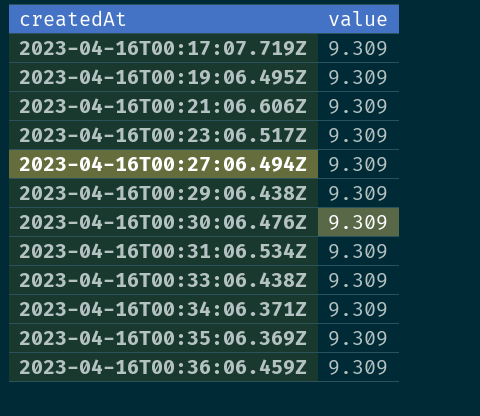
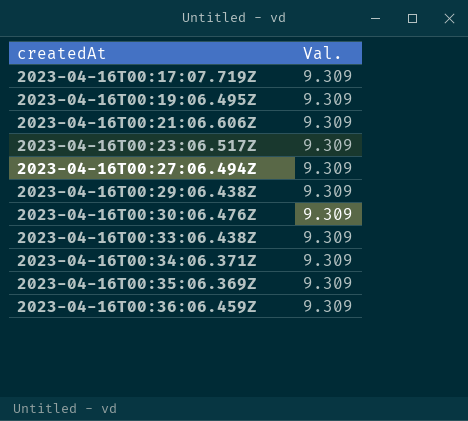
column name: value -> Val.
row 2023-04-16T00:31:06.534Z: 9.309 -> none

